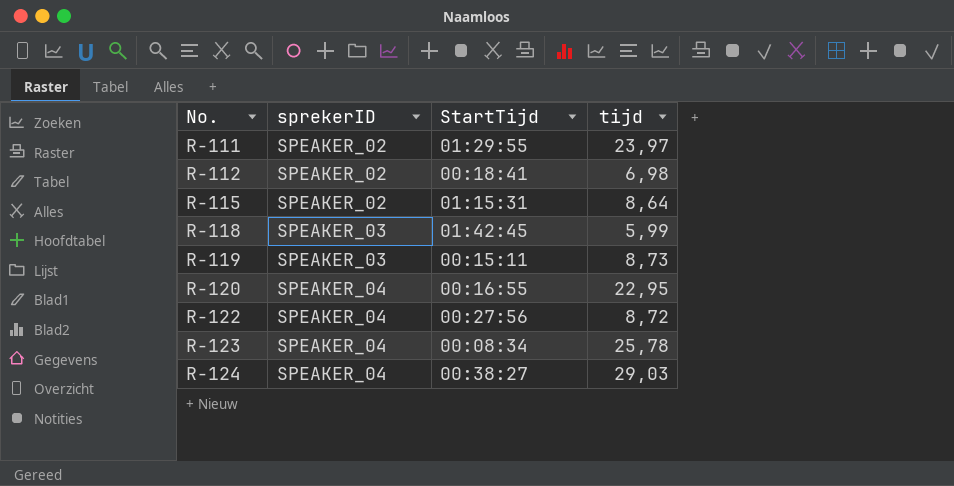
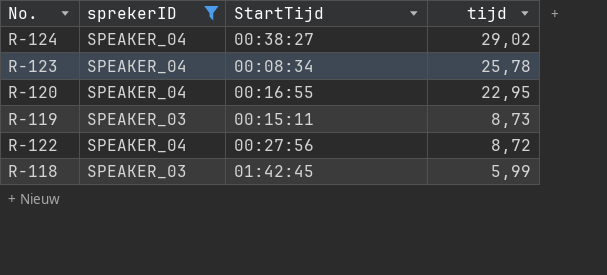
filter: none -> sprekerID != SPEAKER_02
row order: No. ascending -> tijd descending
R-124 | tijd: 29,03 -> 29,02

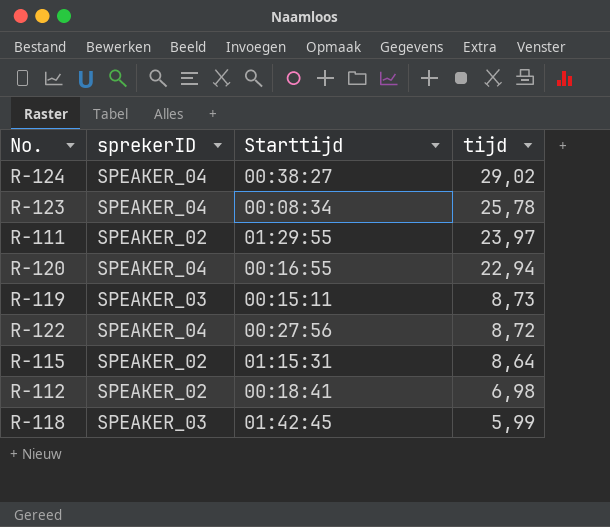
filter: sprekerID != SPEAKER_02 -> none
column name: StartTijd -> Starttijd
R-120 | tijd: 22,95 -> 22,94

